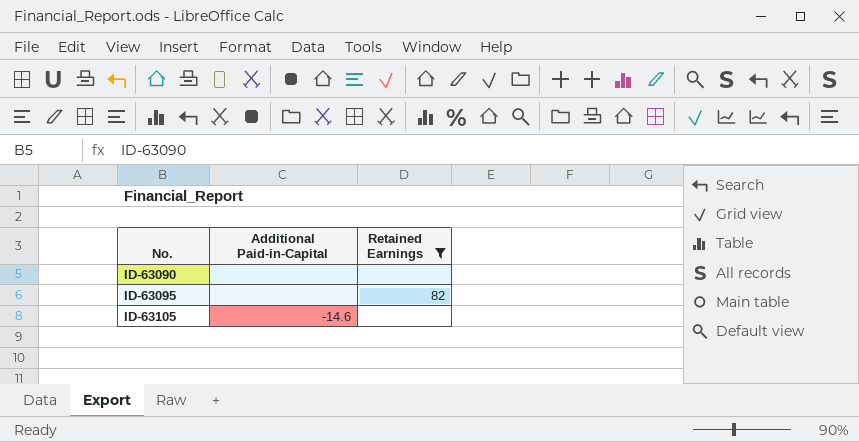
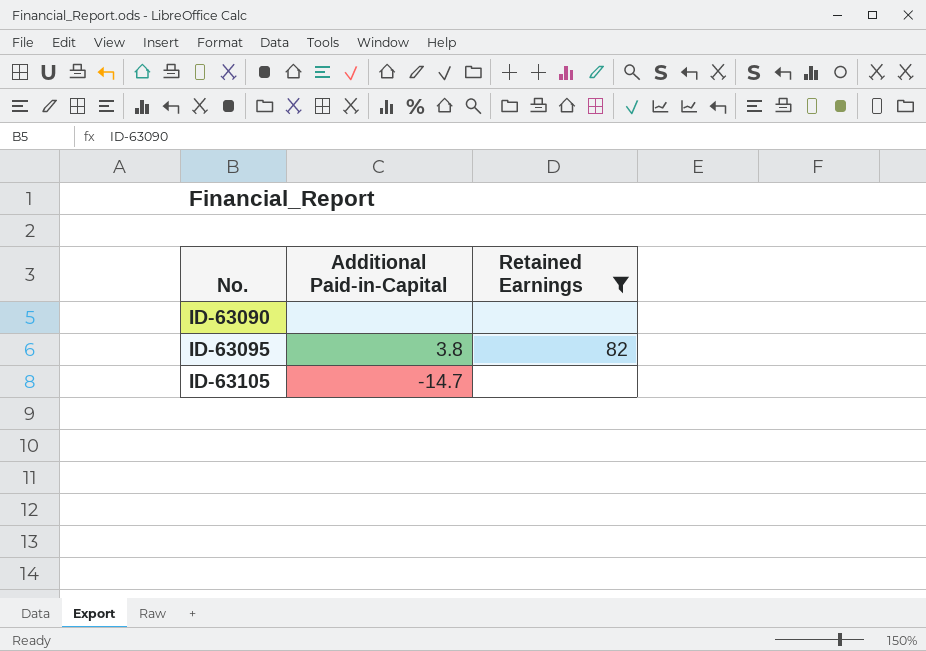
ID-63095 | Additional Paid-in-Capital: none -> 3.8
ID-63105 | Additional Paid-in-Capital: -14.6 -> -14.7

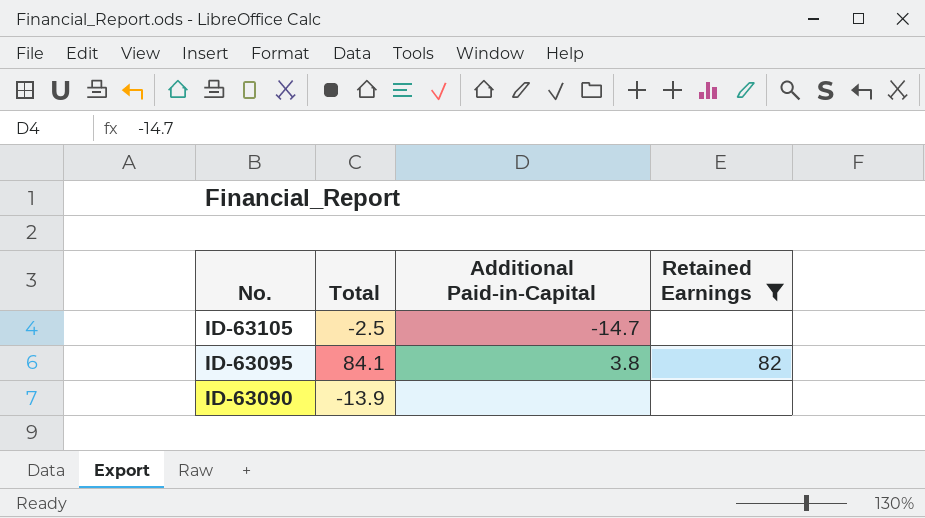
row order: No. ascending -> No. descending
column Total | position: none -> 2

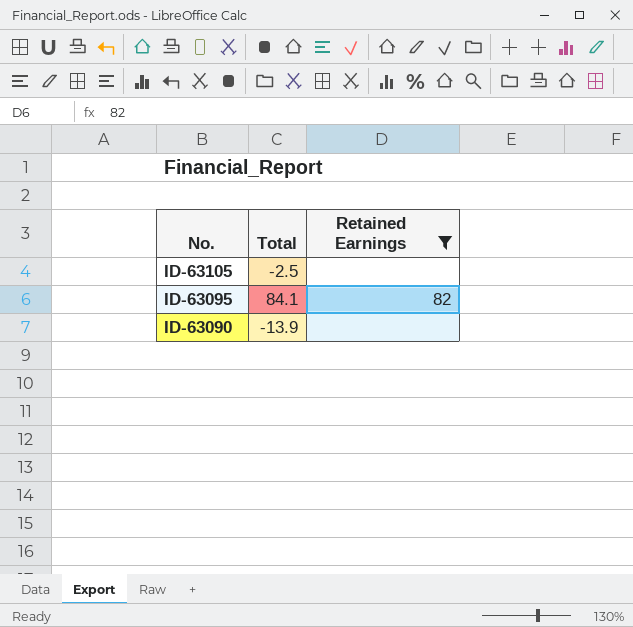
column Additional Paid-in-Capital | position: 3 -> none

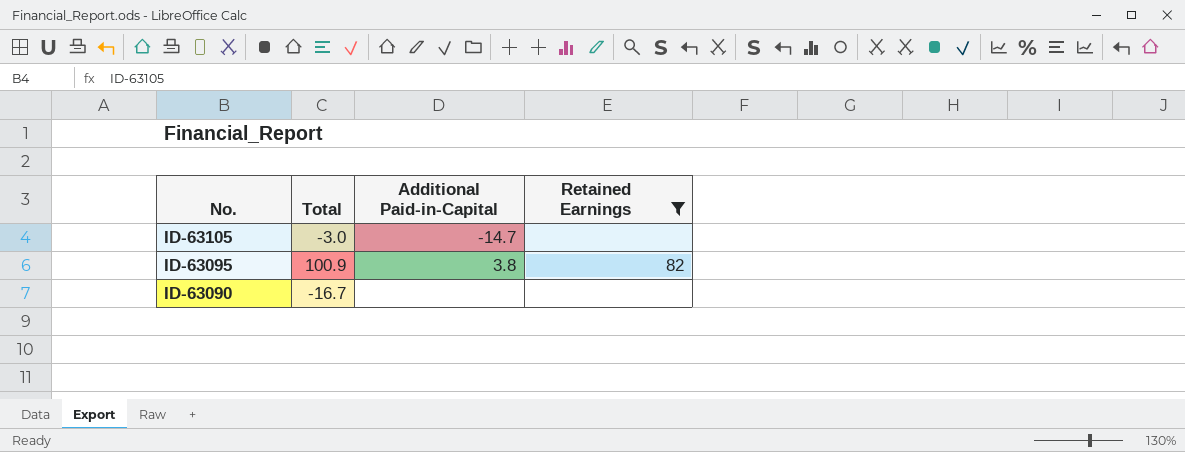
column Additional Paid-in-Capital | position: none -> 3
ID-63105 | Total: -2.5 -> -3.0
ID-63095 | Total: 84.1 -> 100.9
ID-63090 | Total: -13.9 -> -16.7

